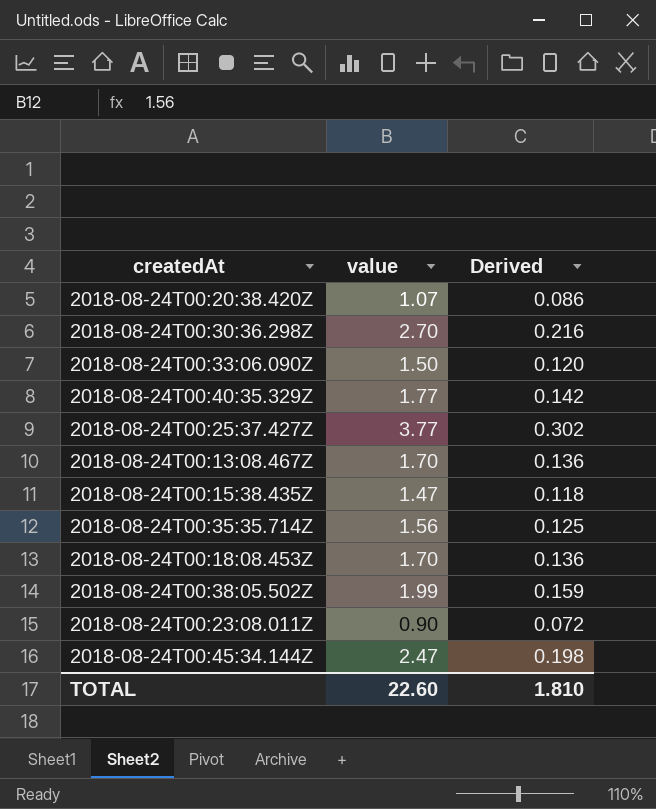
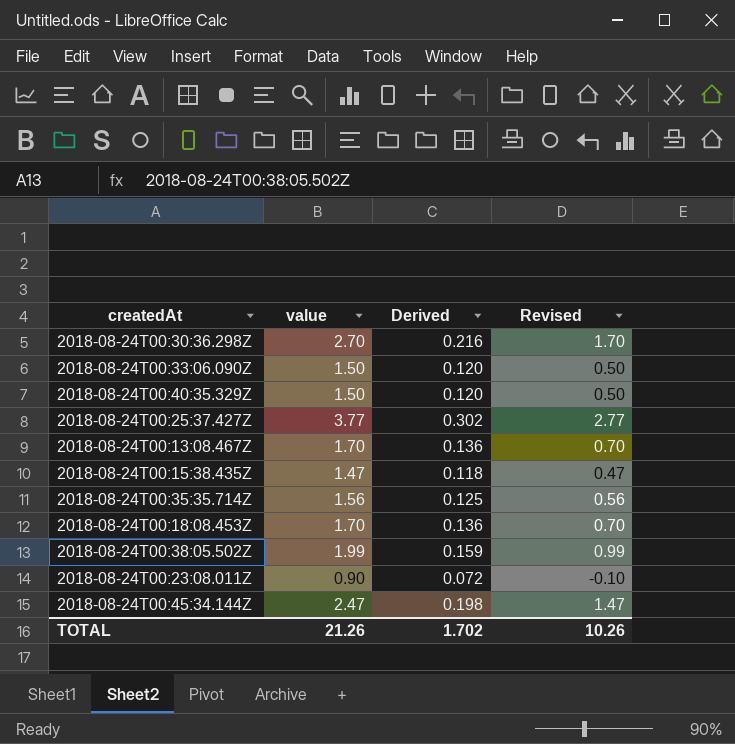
column Revised | formula: none -> [value] - 1
row 2018-08-24T00:20:38.420Z: 1.07 | 0.086 -> none
2018-08-24T00:40:35.329Z | value: 1.77 -> 1.50
2018-08-24T00:40:35.329Z | Derived: 0.142 -> 0.120
TOTAL | value: 22.60 -> 21.26
TOTAL | Derived: 1.810 -> 1.702

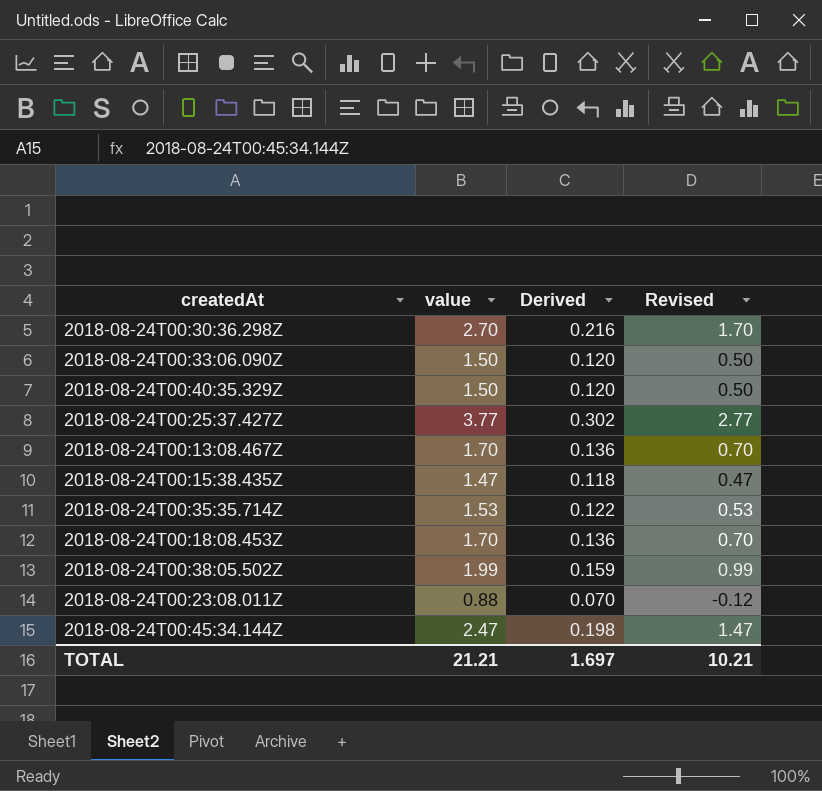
2018-08-24T00:35:35.714Z | value: 1.56 -> 1.53
2018-08-24T00:35:35.714Z | Derived: 0.125 -> 0.122
2018-08-24T00:35:35.714Z | Revised: 0.56 -> 0.53
2018-08-24T00:23:08.011Z | value: 0.90 -> 0.88
2018-08-24T00:23:08.011Z | Derived: 0.072 -> 0.070
2018-08-24T00:23:08.011Z | Revised: -0.10 -> -0.12
TOTAL | value: 21.26 -> 21.21
TOTAL | Derived: 1.702 -> 1.697
TOTAL | Revised: 10.26 -> 10.21

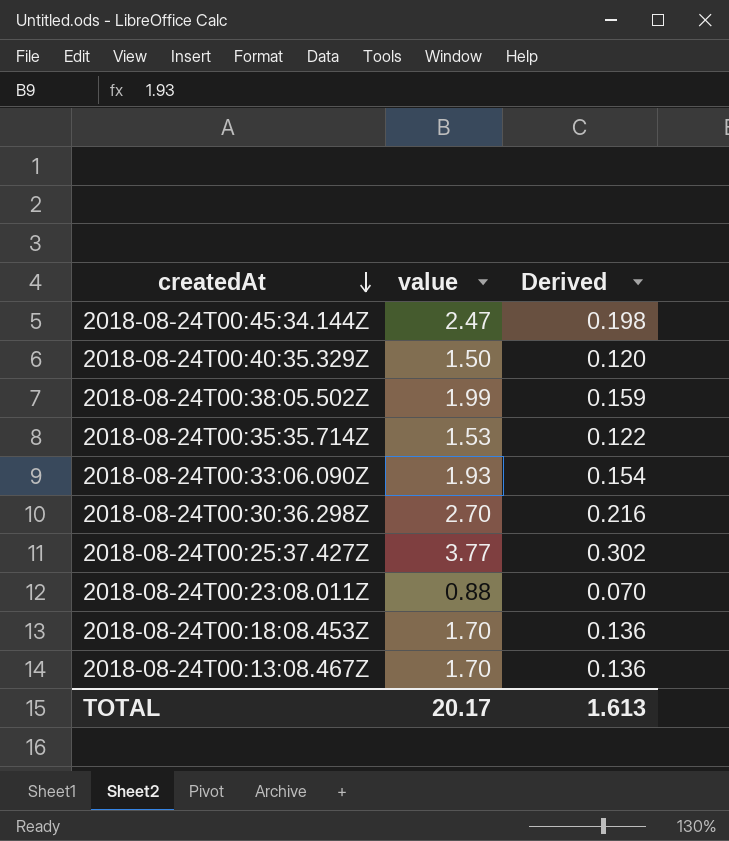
row order: none -> createdAt descending
column Revised | formula: [value] - 1 -> none
row 2018-08-24T00:15:38.435Z: 1.47 | 0.118 | 0.47 -> none
2018-08-24T00:33:06.090Z | value: 1.50 -> 1.93
2018-08-24T00:33:06.090Z | Derived: 0.120 -> 0.154
TOTAL | value: 21.21 -> 20.17
TOTAL | Derived: 1.697 -> 1.613

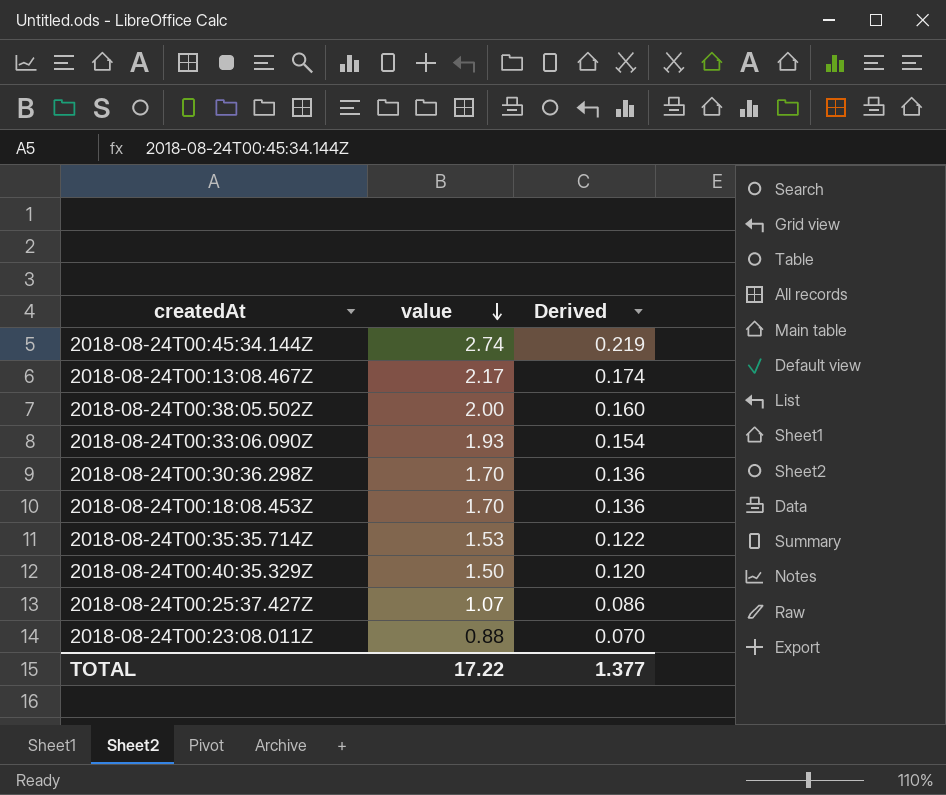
row order: createdAt descending -> value descending
2018-08-24T00:45:34.144Z | value: 2.47 -> 2.74
2018-08-24T00:45:34.144Z | Derived: 0.198 -> 0.219
2018-08-24T00:13:08.467Z | value: 1.70 -> 2.17
2018-08-24T00:13:08.467Z | Derived: 0.136 -> 0.174
2018-08-24T00:38:05.502Z | value: 1.99 -> 2.00
2018-08-24T00:38:05.502Z | Derived: 0.159 -> 0.160
2018-08-24T00:30:36.298Z | value: 2.70 -> 1.70
2018-08-24T00:30:36.298Z | Derived: 0.216 -> 0.136
2018-08-24T00:25:37.427Z | value: 3.77 -> 1.07
2018-08-24T00:25:37.427Z | Derived: 0.302 -> 0.086
TOTAL | value: 20.17 -> 17.22
TOTAL | Derived: 1.613 -> 1.377

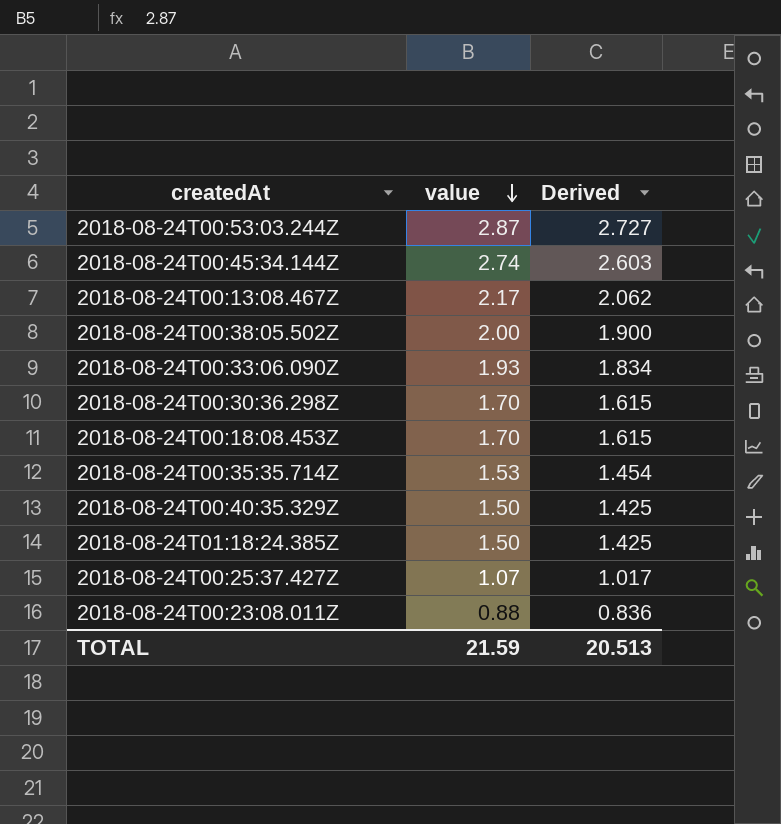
column Derived | formula: [value] * 0.08 -> [value] * 0.95
row 2018-08-24T00:53:03.244Z: none -> 2.87 | 2.727
row 2018-08-24T01:18:24.385Z: none -> 1.50 | 1.425
TOTAL | value: 17.22 -> 21.59
TOTAL | Derived: 1.377 -> 20.513

